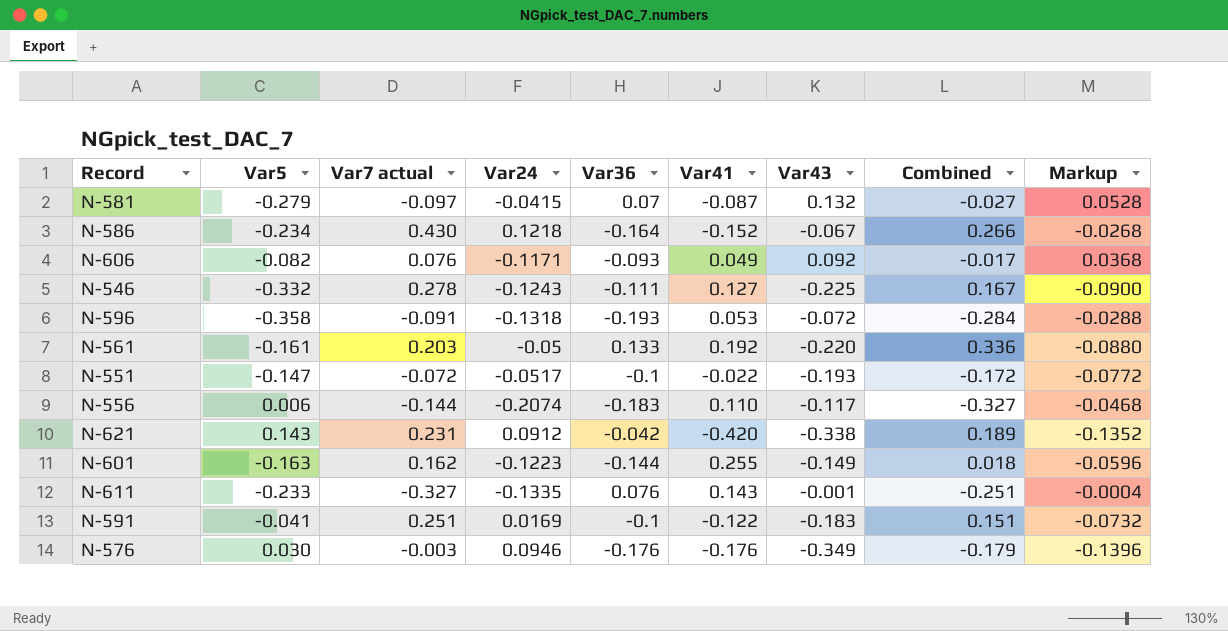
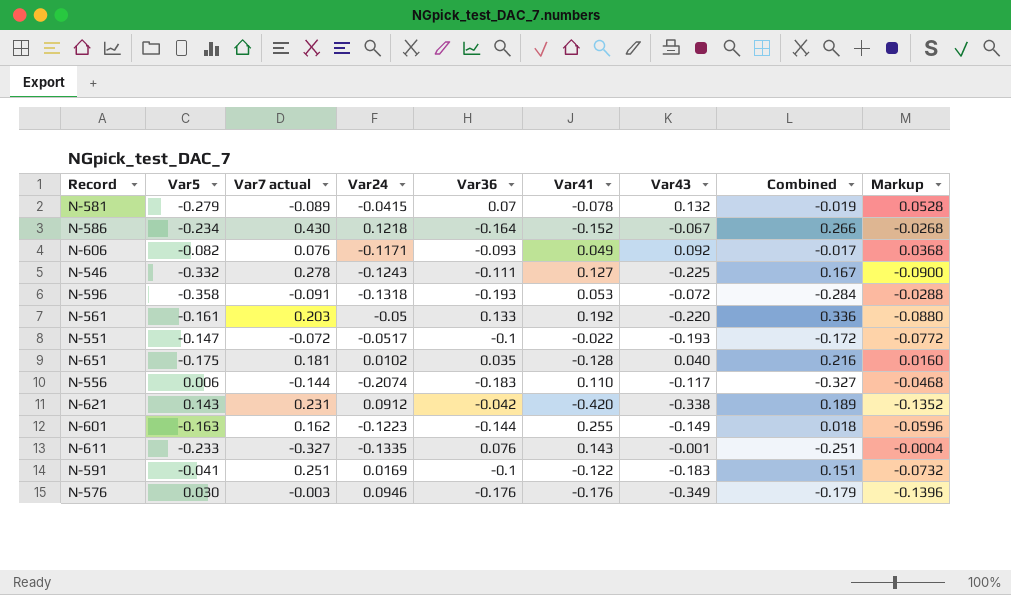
N-581 | Var7 actual: -0.097 -> -0.089
N-581 | Var41: -0.087 -> -0.078
N-581 | Combined: -0.027 -> -0.019
row N-651: none -> -0.175 | 0.181 | 0.0102 | 0.035 | -0.128 | 0.040 | 0.216 | 0.0160

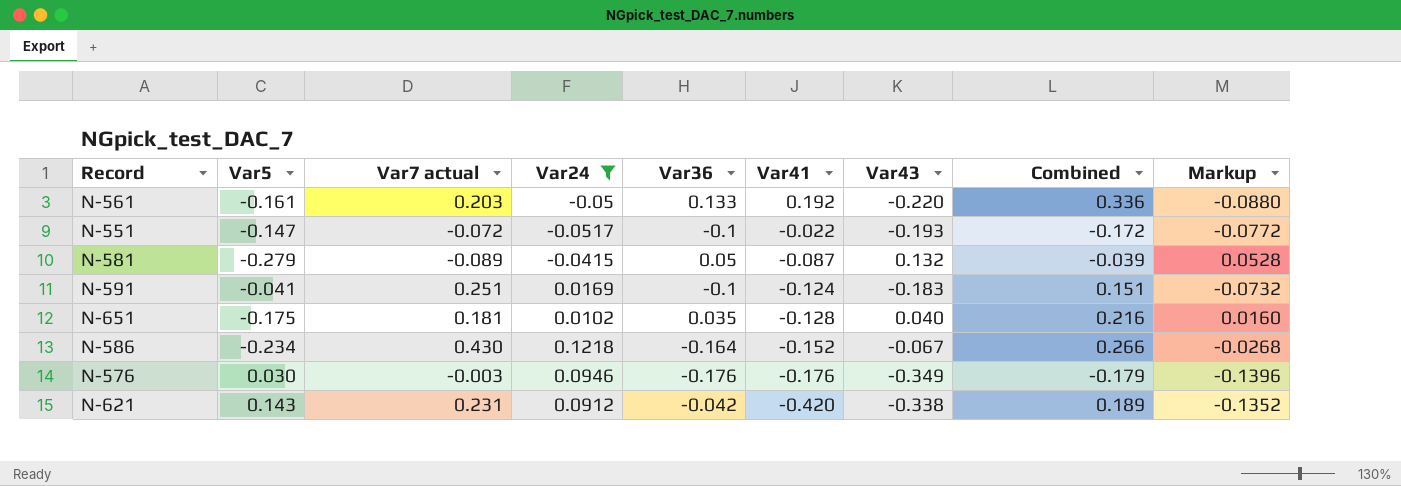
filter: none -> Var24 >= -0.0517
row order: none -> Var41 descending
N-581 | Var36: 0.07 -> 0.05
N-581 | Var41: -0.078 -> -0.087
N-581 | Combined: -0.019 -> -0.039
N-591 | Var41: -0.122 -> -0.124

